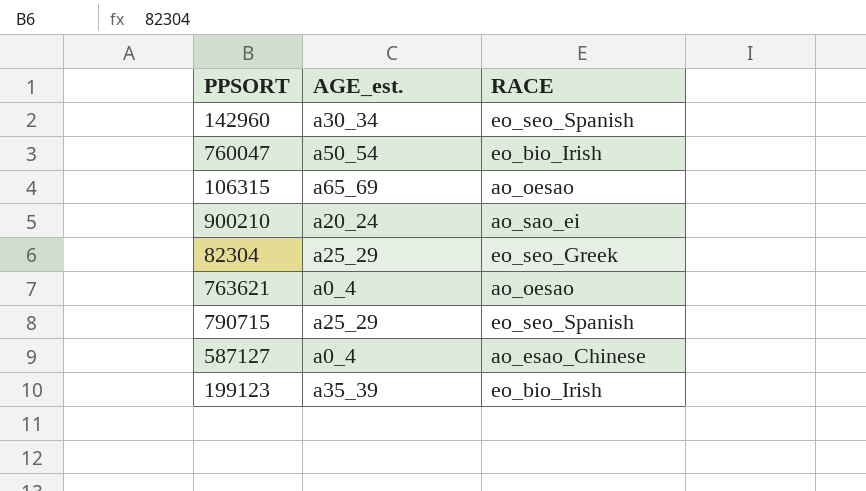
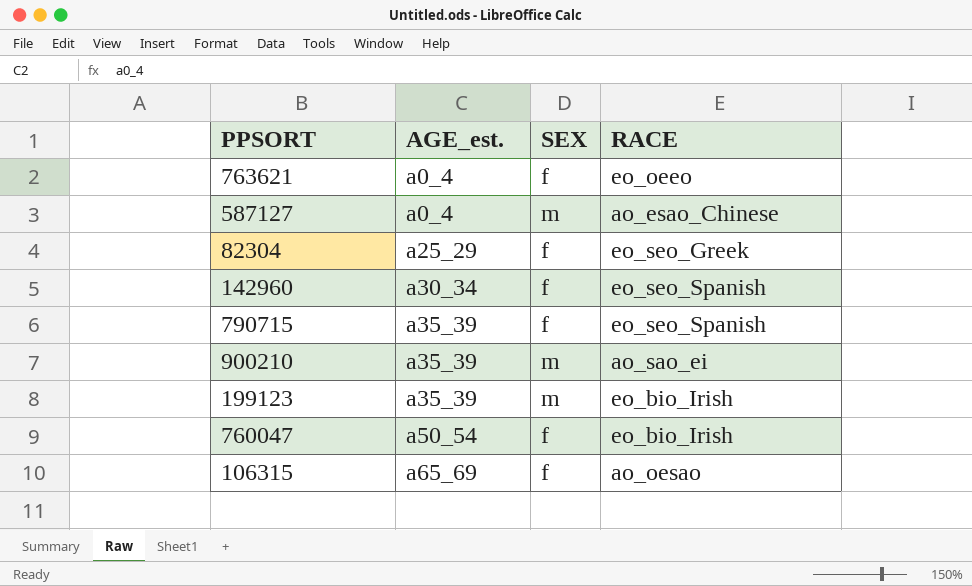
row order: none -> AGE_est. ascending
column SEX | position: none -> 3
763621 | RACE: ao_oesao -> eo_oeeo
790715 | AGE_est.: a25_29 -> a35_39
900210 | AGE_est.: a20_24 -> a35_39

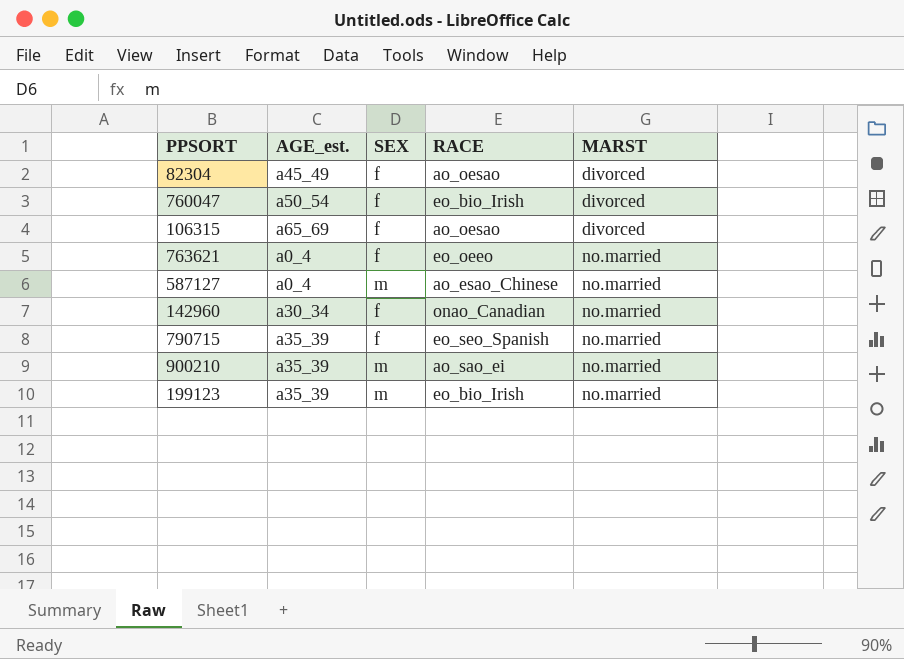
row order: AGE_est. ascending -> MARST ascending
column MARST | position: none -> 5
82304 | AGE_est.: a25_29 -> a45_49
82304 | RACE: eo_seo_Greek -> ao_oesao
142960 | RACE: eo_seo_Spanish -> onao_Canadian

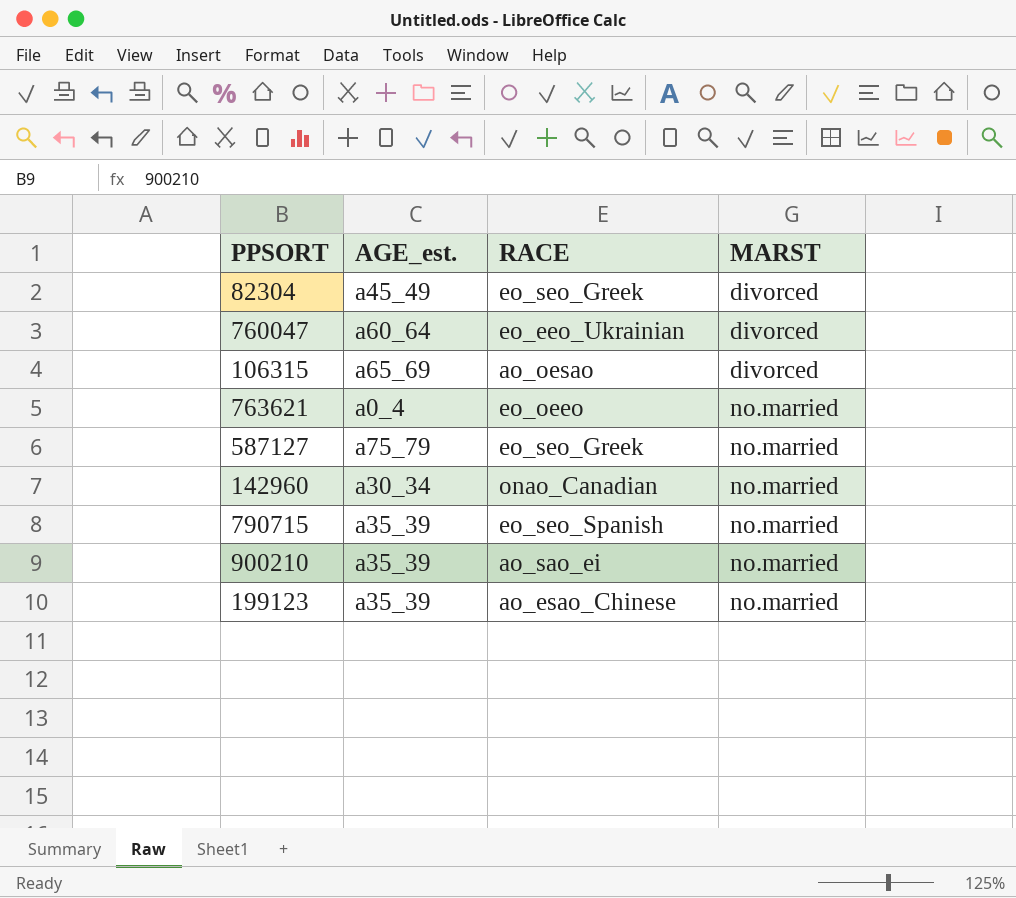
column SEX | position: 3 -> none
82304 | RACE: ao_oesao -> eo_seo_Greek
760047 | AGE_est.: a50_54 -> a60_64
760047 | RACE: eo_bio_Irish -> eo_eeo_Ukrainian
587127 | AGE_est.: a0_4 -> a75_79
587127 | RACE: ao_esao_Chinese -> eo_seo_Greek
199123 | RACE: eo_bio_Irish -> ao_esao_Chinese

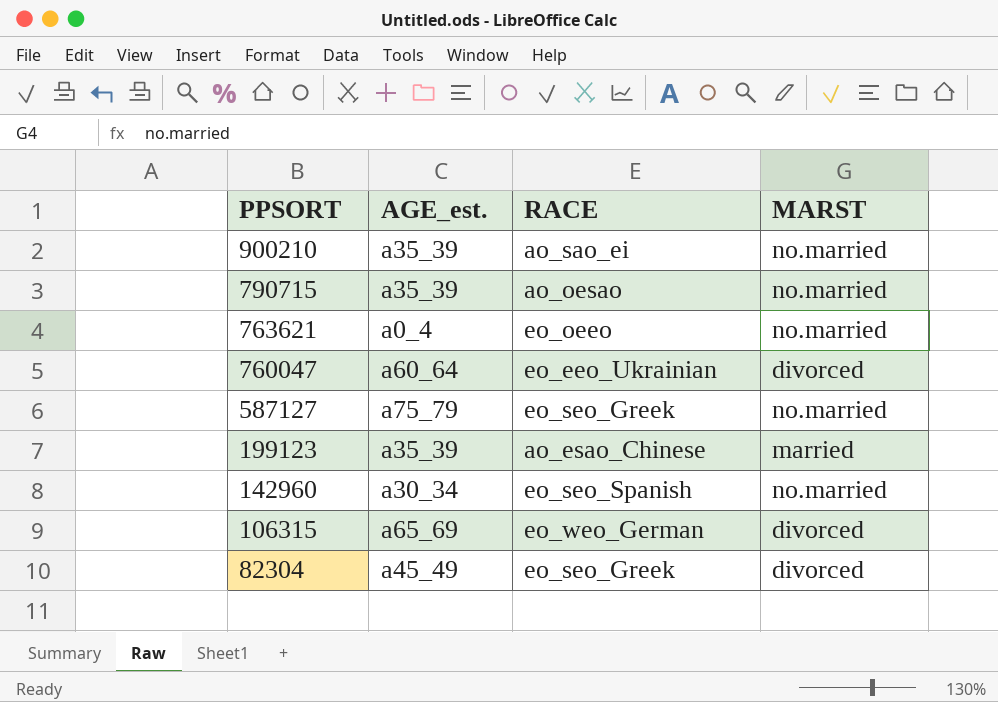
row order: MARST ascending -> PPSORT descending
790715 | RACE: eo_seo_Spanish -> ao_oesao
199123 | MARST: no.married -> married
142960 | RACE: onao_Canadian -> eo_seo_Spanish
106315 | RACE: ao_oesao -> eo_weo_German

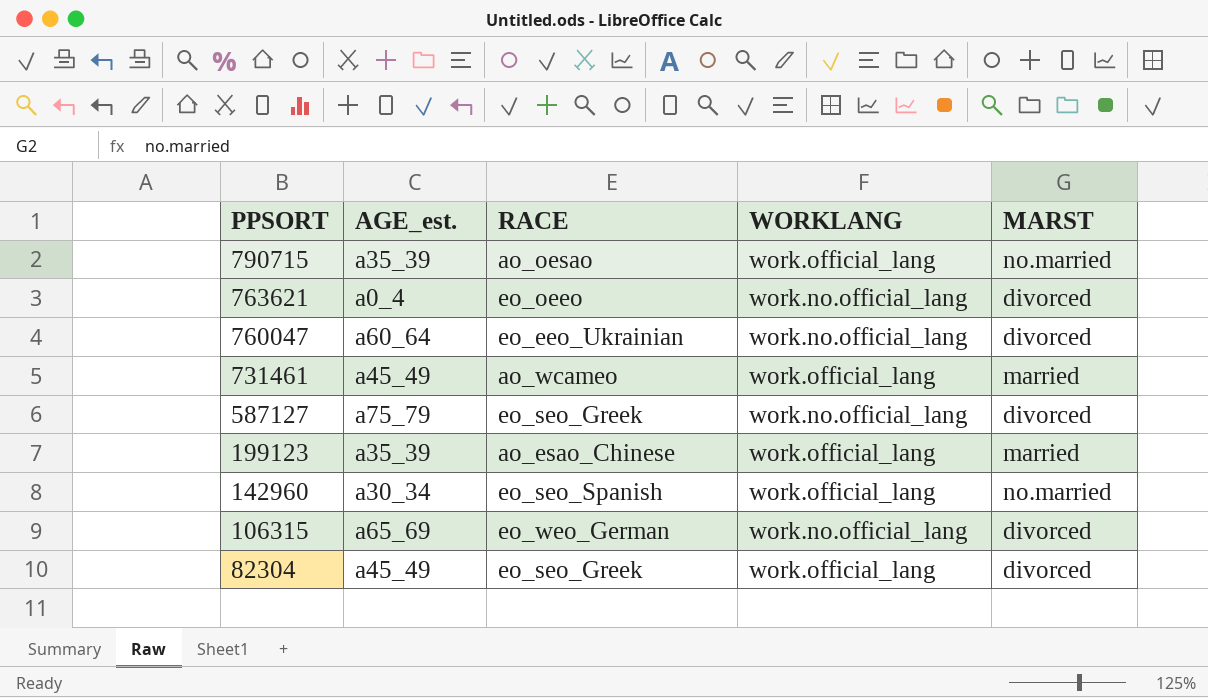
column WORKLANG | position: none -> 4
row 900210: a35_39 | ao_sao_ei | no.married -> none
763621 | MARST: no.married -> divorced
row 731461: none -> a45_49 | ao_wcameo | work.official_lang | married
587127 | MARST: no.married -> divorced

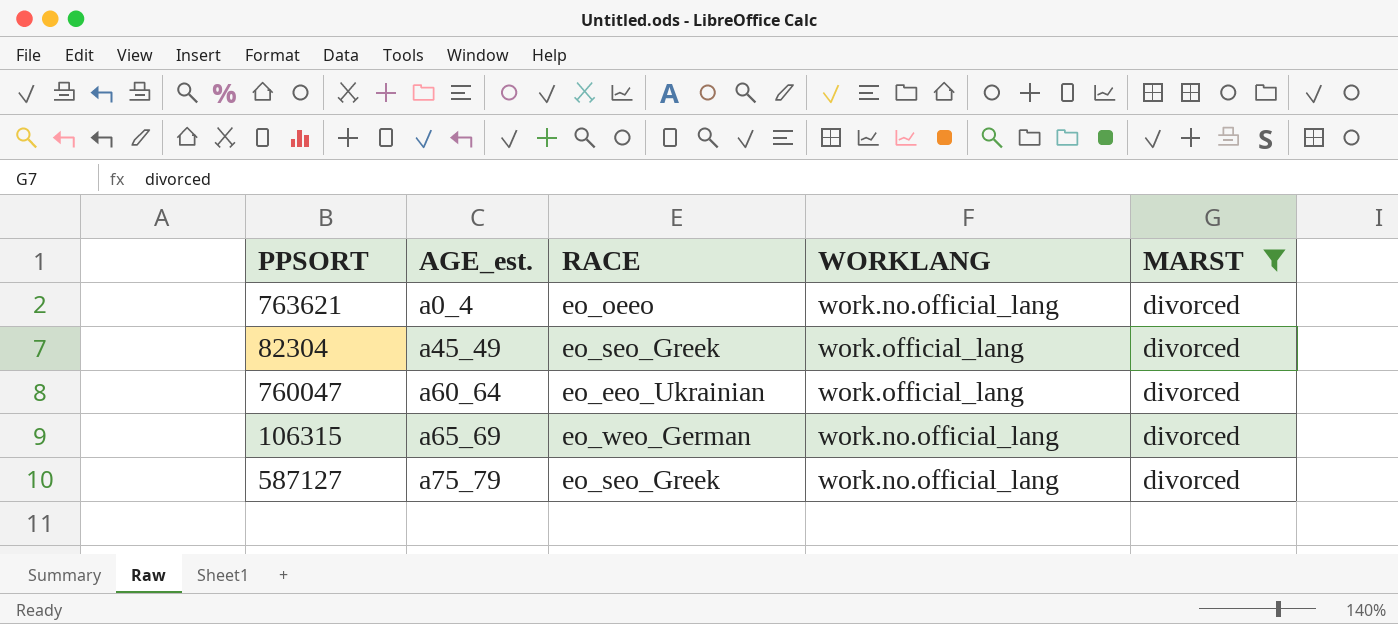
filter: none -> MARST = divorced
row order: PPSORT descending -> AGE_est. ascending
760047 | WORKLANG: work.no.official_lang -> work.official_lang

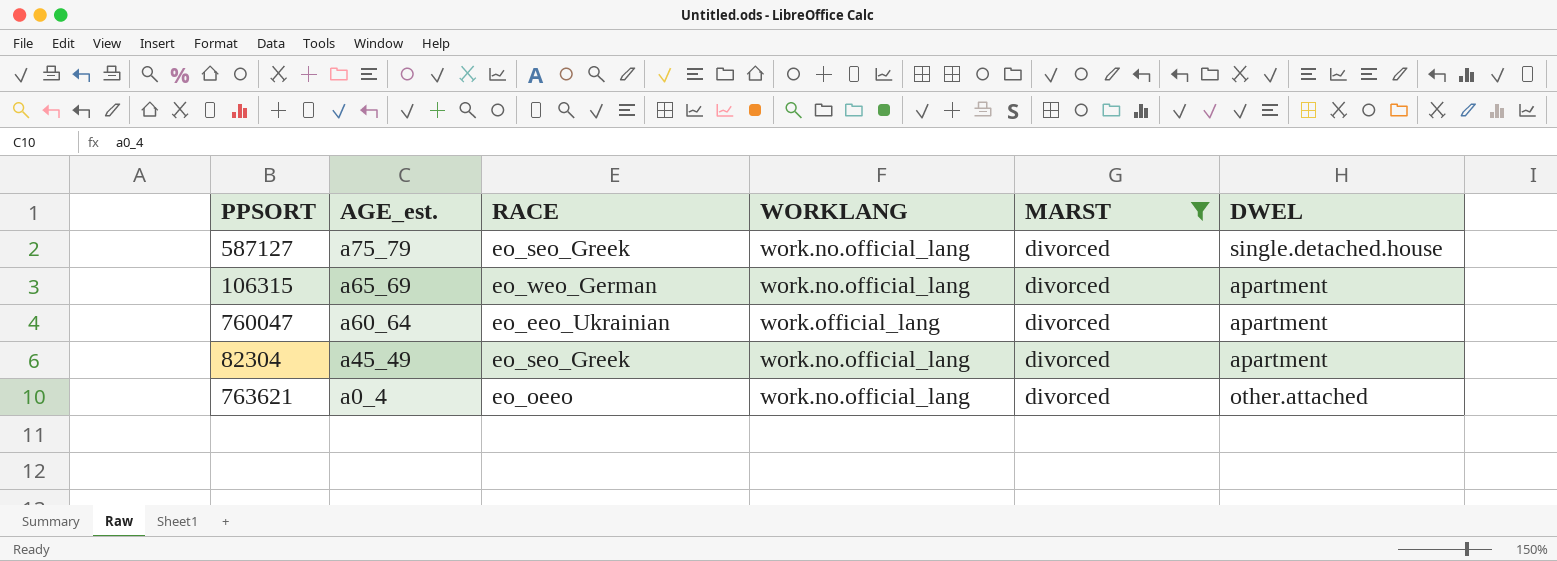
row order: AGE_est. ascending -> AGE_est. descending
column DWEL | position: none -> 6
82304 | WORKLANG: work.official_lang -> work.no.official_lang

